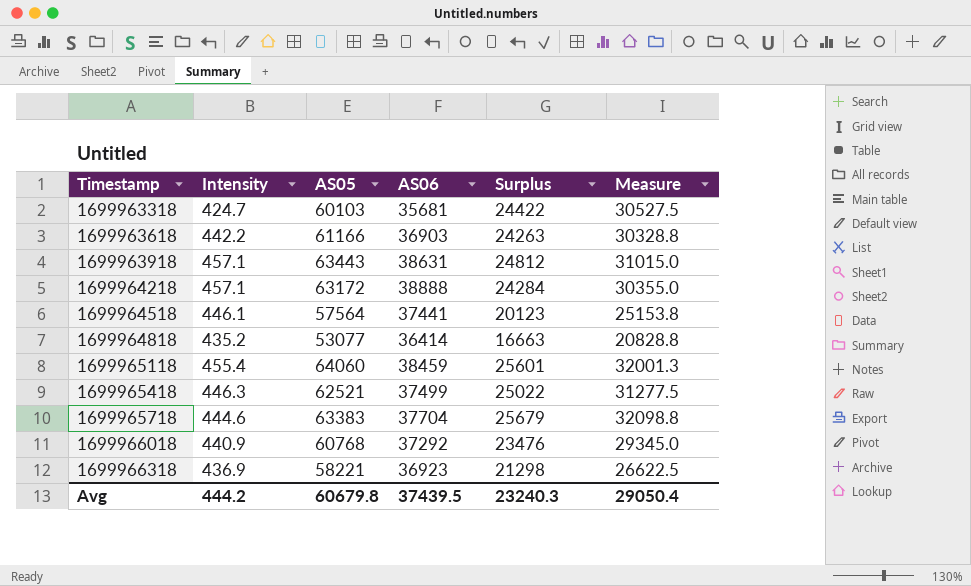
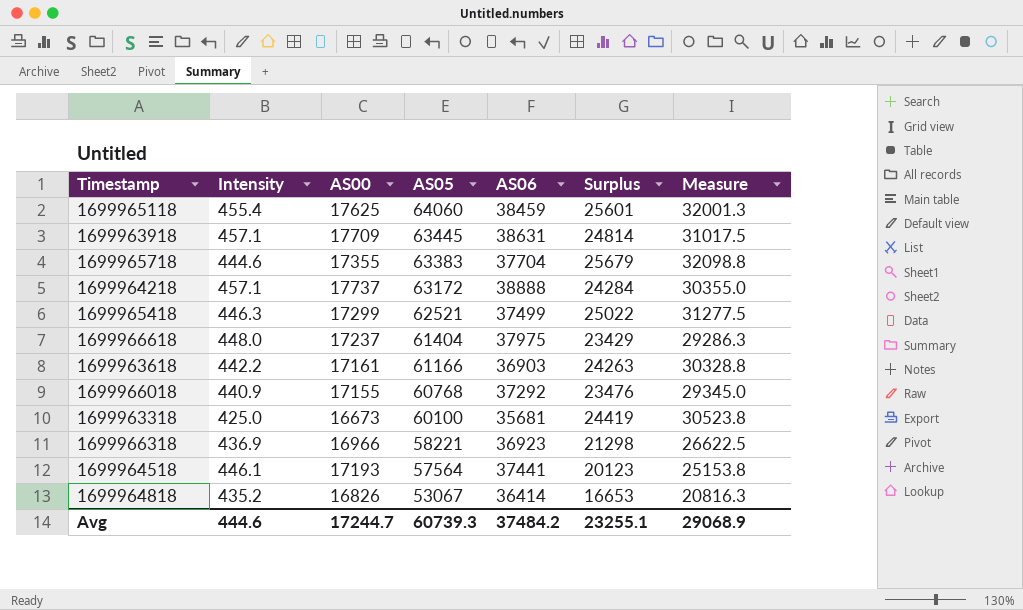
row order: Timestamp ascending -> AS05 descending
column AS00 | position: none -> 3
1699963918 | AS05: 63443 -> 63445
1699963918 | Surplus: 24812 -> 24814
1699963918 | Measure: 31015.0 -> 31017.5
row 1699966618: none -> 448.0 | 17237 | 61404 | 37975 | 23429 | 29286.3
1699963318 | Intensity: 424.7 -> 425.0
1699963318 | AS05: 60103 -> 60100
1699963318 | Surplus: 24422 -> 24419
1699963318 | Measure: 30527.5 -> 30523.8
1699964818 | AS05: 53077 -> 53067
1699964818 | Surplus: 16663 -> 16653
1699964818 | Measure: 20828.8 -> 20816.3
Avg | Intensity: 444.2 -> 444.6
Avg | AS05: 60679.8 -> 60739.3
Avg | AS06: 37439.5 -> 37484.2
Avg | Surplus: 23240.3 -> 23255.1
Avg | Measure: 29050.4 -> 29068.9

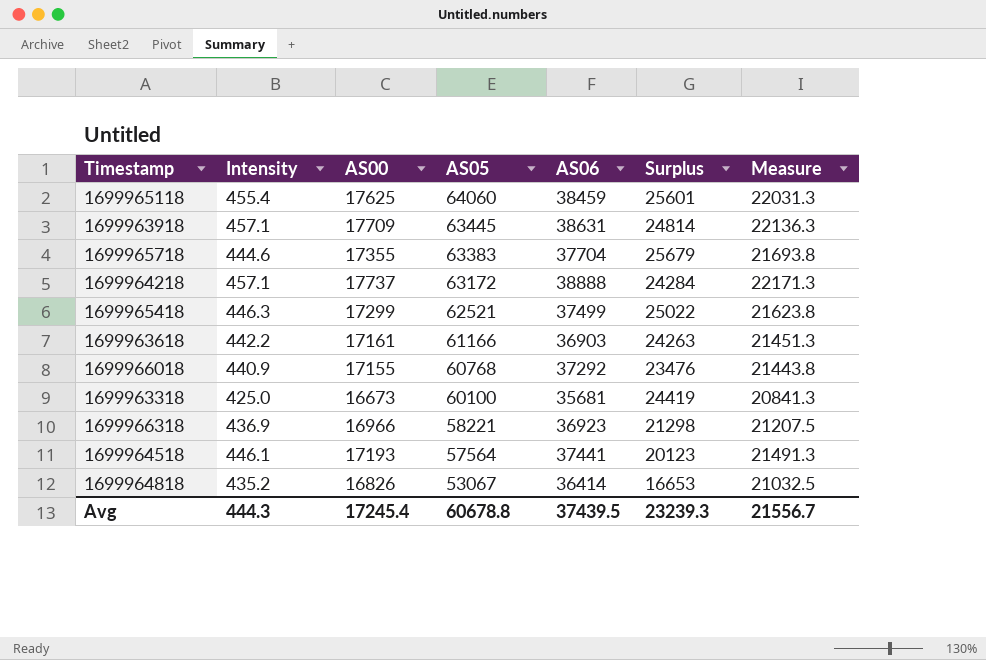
column Measure | formula: [Surplus] * 1.25 -> [AS00] * 1.25
row 1699966618: 448.0 | 17237 | 61404 | 37975 | 23429 | 29286.3 -> none
Avg | Intensity: 444.6 -> 444.3
Avg | AS00: 17244.7 -> 17245.4
Avg | AS05: 60739.3 -> 60678.8
Avg | AS06: 37484.2 -> 37439.5
Avg | Surplus: 23255.1 -> 23239.3
Avg | Measure: 29068.9 -> 21556.7

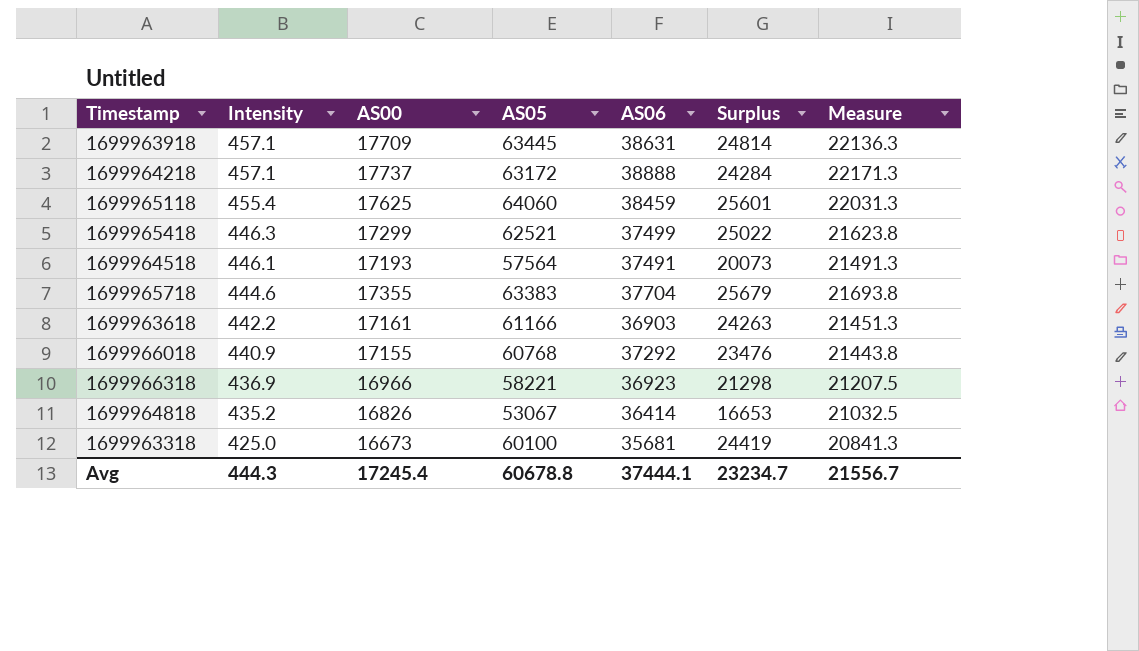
row order: AS05 descending -> Intensity descending
1699964518 | AS06: 37441 -> 37491
1699964518 | Surplus: 20123 -> 20073
Avg | AS06: 37439.5 -> 37444.1
Avg | Surplus: 23239.3 -> 23234.7

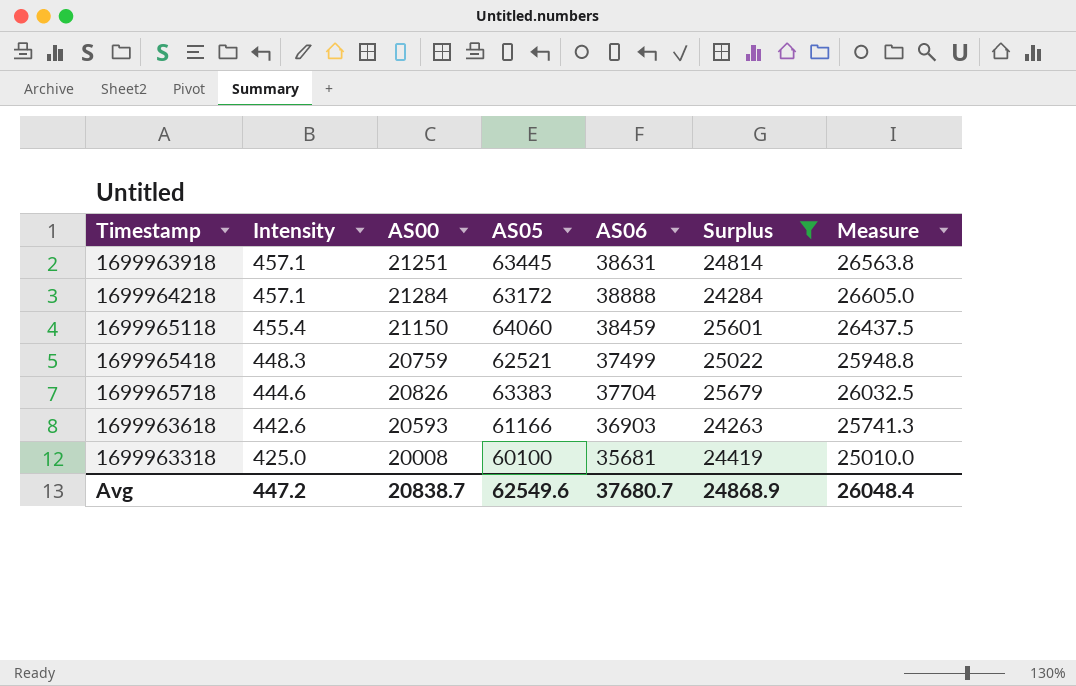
filter: none -> Surplus >= 24263
1699963918 | AS00: 17709 -> 21251
1699963918 | Measure: 22136.3 -> 26563.8
1699964218 | AS00: 17737 -> 21284
1699964218 | Measure: 22171.3 -> 26605.0
1699965118 | AS00: 17625 -> 21150
1699965118 | Measure: 22031.3 -> 26437.5
1699965418 | Intensity: 446.3 -> 448.3
1699965418 | AS00: 17299 -> 20759
1699965418 | Measure: 21623.8 -> 25948.8
1699965718 | AS00: 17355 -> 20826
1699965718 | Measure: 21693.8 -> 26032.5
1699963618 | Intensity: 442.2 -> 442.6
1699963618 | AS00: 17161 -> 20593
1699963618 | Measure: 21451.3 -> 25741.3
1699963318 | AS00: 16673 -> 20008
1699963318 | Measure: 20841.3 -> 25010.0
Avg | Intensity: 444.3 -> 447.2
Avg | AS00: 17245.4 -> 20838.7
Avg | AS05: 60678.8 -> 62549.6
Avg | AS06: 37444.1 -> 37680.7
Avg | Surplus: 23234.7 -> 24868.9
Avg | Measure: 21556.7 -> 26048.4

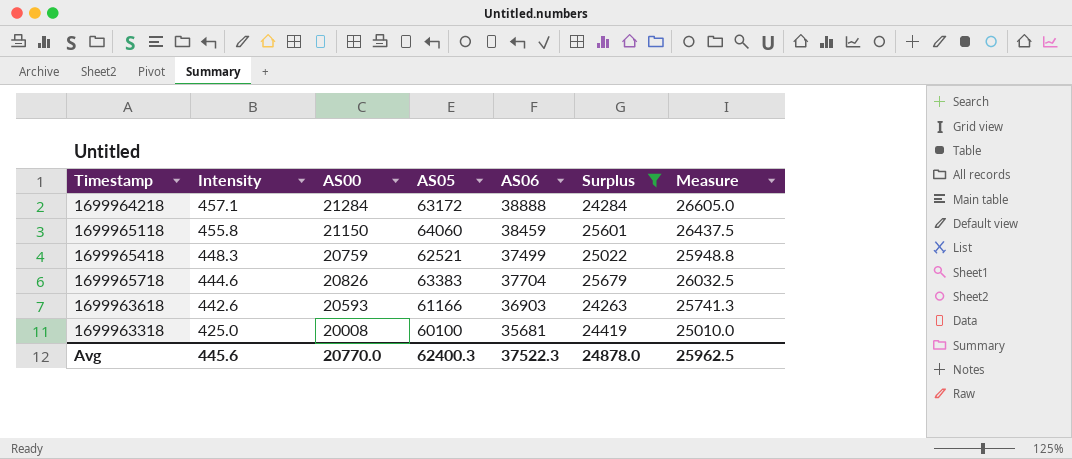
row 1699963918: 457.1 | 21251 | 63445 | 38631 | 24814 | 26563.8 -> none
1699965118 | Intensity: 455.4 -> 455.8
Avg | Intensity: 447.2 -> 445.6
Avg | AS00: 20838.7 -> 20770.0
Avg | AS05: 62549.6 -> 62400.3
Avg | AS06: 37680.7 -> 37522.3
Avg | Surplus: 24868.9 -> 24878.0
Avg | Measure: 26048.4 -> 25962.5

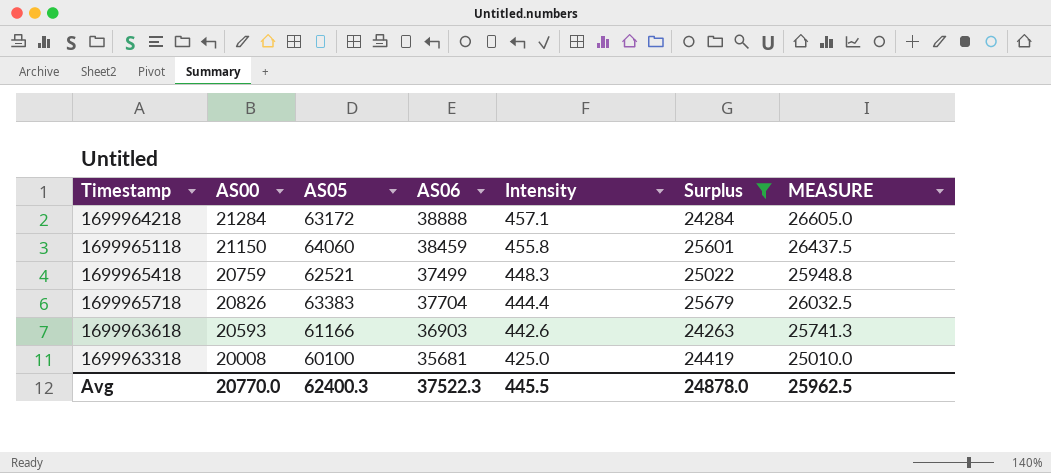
column Intensity | position: 2 -> 5
column name: Measure -> MEASURE
1699965718 | Intensity: 444.6 -> 444.4
Avg | Intensity: 445.6 -> 445.5

